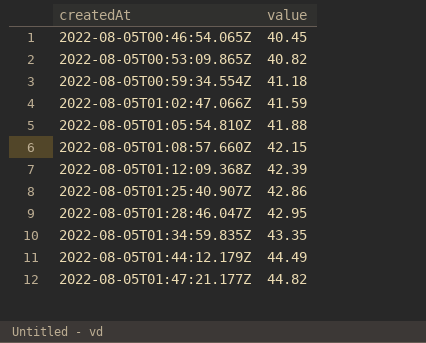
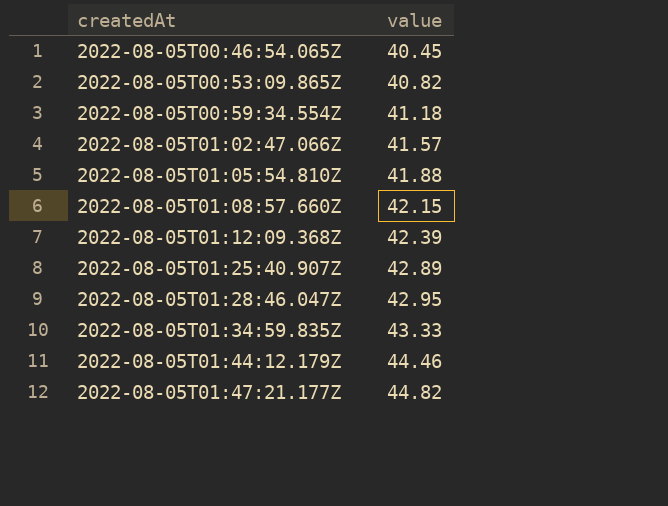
2022-08-05T01:02:47.066Z | value: 41.59 -> 41.57
2022-08-05T01:25:40.907Z | value: 42.86 -> 42.89
2022-08-05T01:34:59.835Z | value: 43.35 -> 43.33
2022-08-05T01:44:12.179Z | value: 44.49 -> 44.46

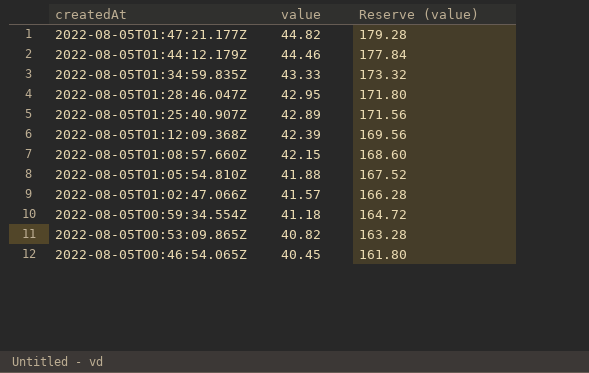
row order: createdAt ascending -> createdAt descending
column Reserve (value) | formula: none -> [value] * 4

